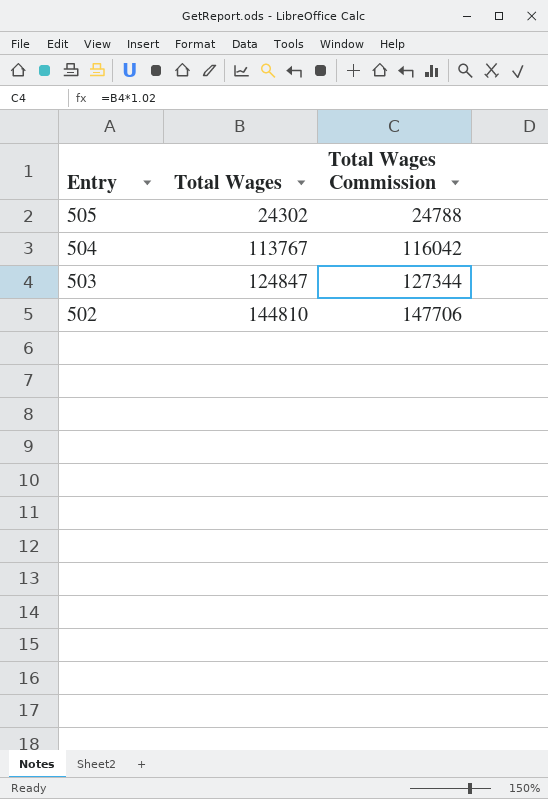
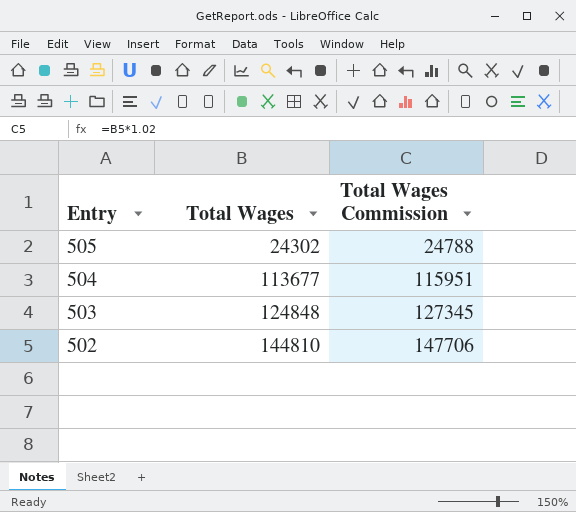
504 | Total Wages: 113767 -> 113677
504 | Total Wages Commission: 116042 -> 115951
503 | Total Wages: 124847 -> 124848
503 | Total Wages Commission: 127344 -> 127345

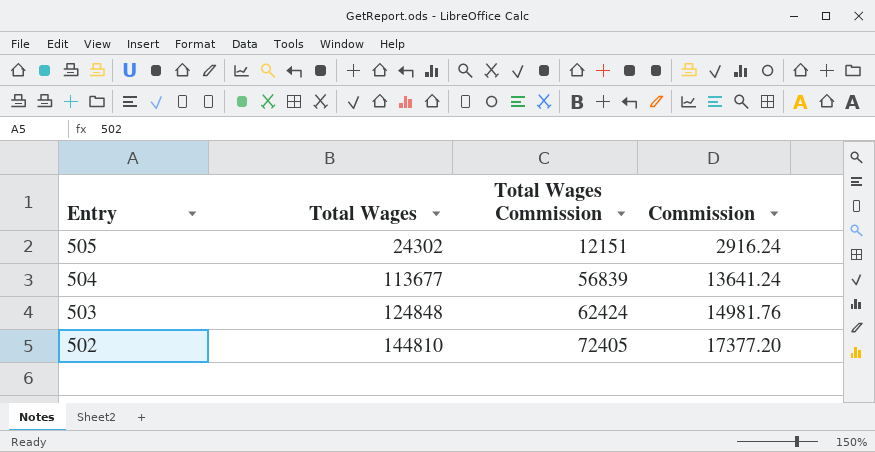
column Total Wages Commission | formula: [Total Wages] * 1.02 -> [Total Wages] * 0.5
column Commission | formula: none -> [Total Wages] * 0.12

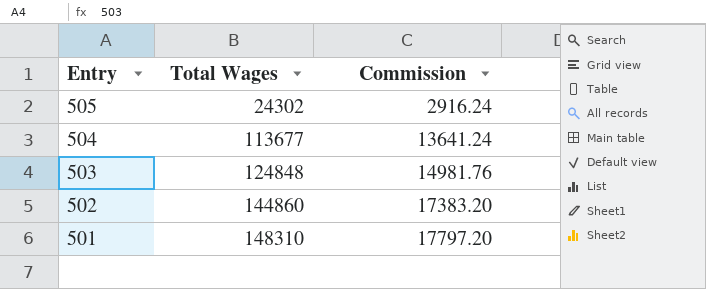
column Total Wages Commission | formula: [Total Wages] * 0.5 -> none
502 | Total Wages: 144810 -> 144860
502 | Commission: 17377.20 -> 17383.20
row 501: none -> 148310 | 17797.20

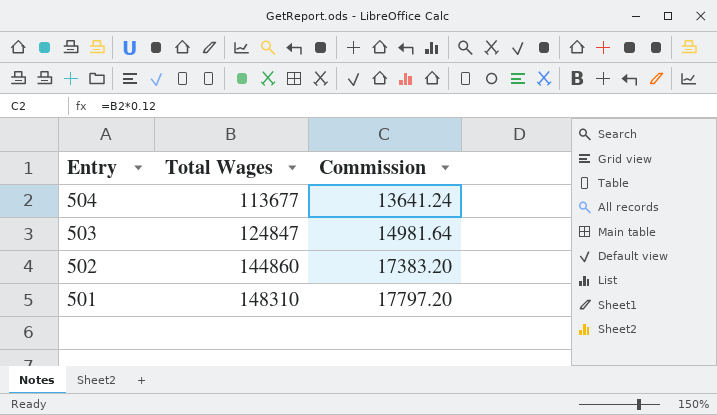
row 505: 24302 | 2916.24 -> none
503 | Total Wages: 124848 -> 124847
503 | Commission: 14981.76 -> 14981.64

